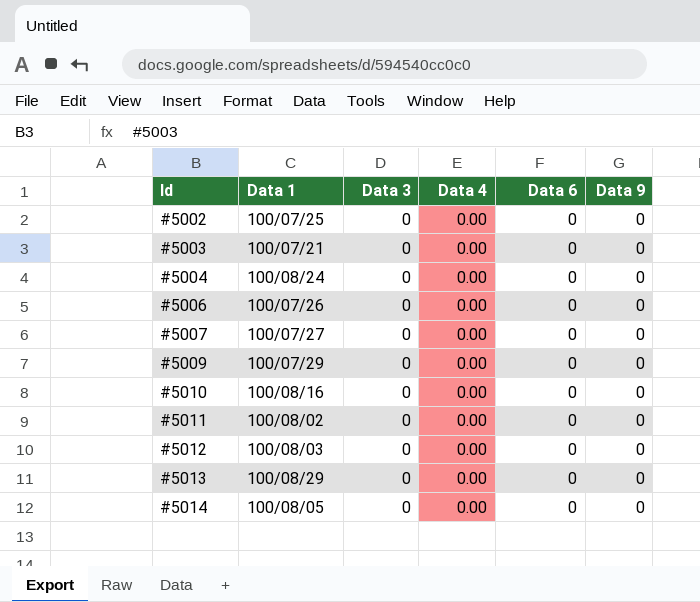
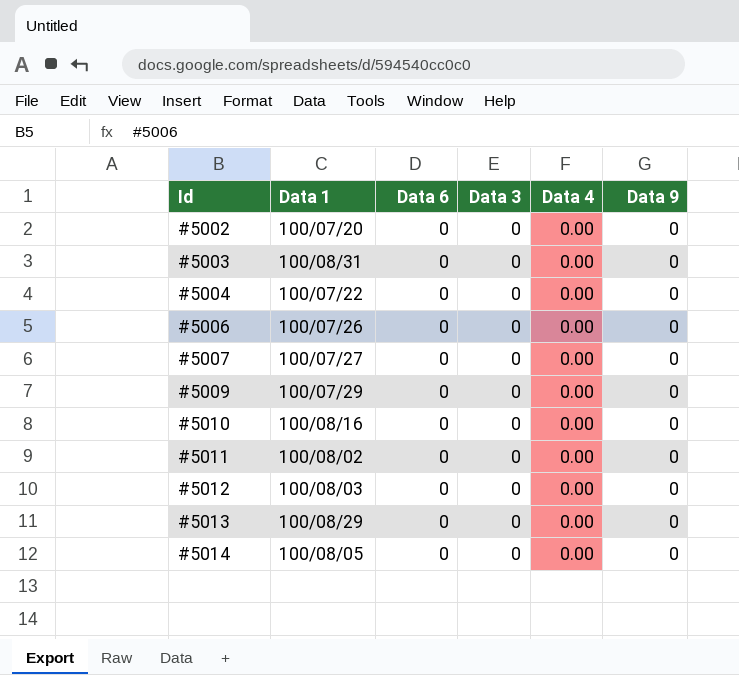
column Data 6 | position: 5 -> 3
#5002 | Data 1: 100/07/25 -> 100/07/20
#5003 | Data 1: 100/07/21 -> 100/08/31
#5004 | Data 1: 100/08/24 -> 100/07/22

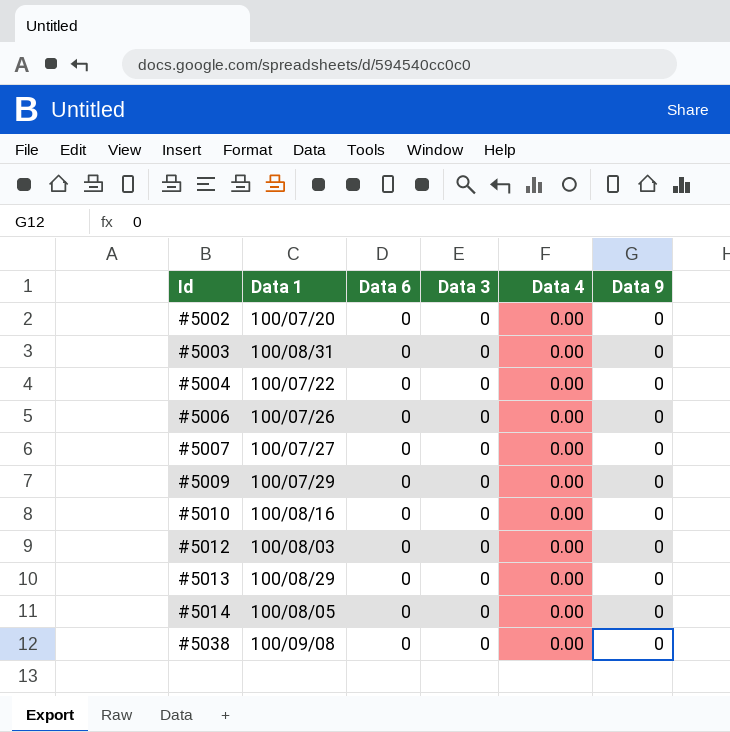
row #5011: 100/08/02 | 0 | 0 | 0.00 | 0 -> none
row #5038: none -> 100/09/08 | 0 | 0 | 0.00 | 0

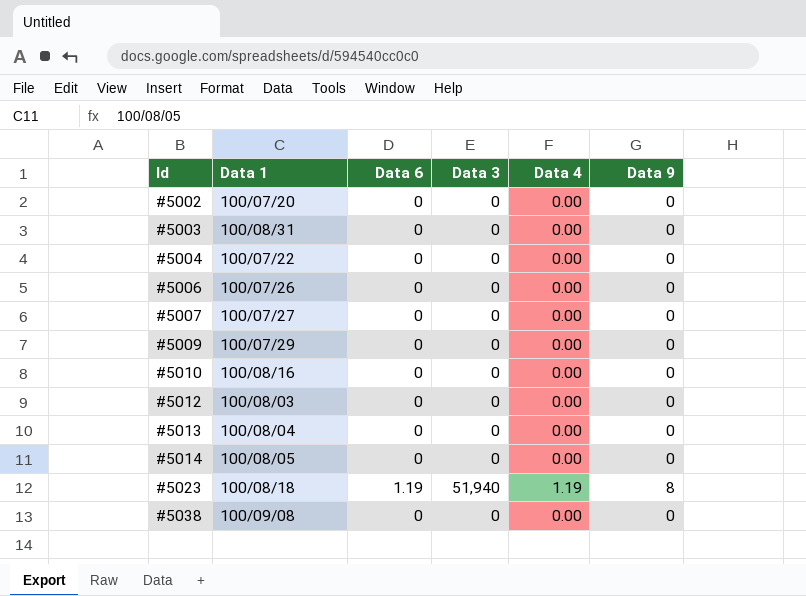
#5013 | Data 1: 100/08/29 -> 100/08/04
row #5023: none -> 100/08/18 | 1.19 | 51,940 | 1.19 | 8

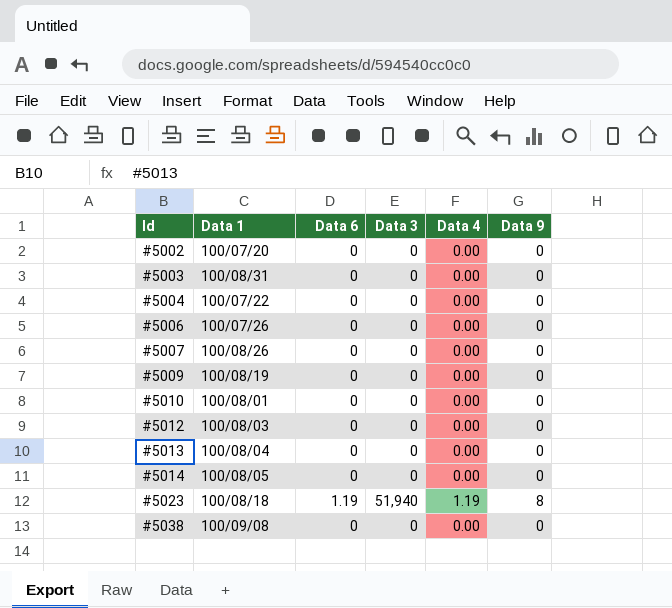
#5007 | Data 1: 100/07/27 -> 100/08/26
#5009 | Data 1: 100/07/29 -> 100/08/19
#5010 | Data 1: 100/08/16 -> 100/08/01

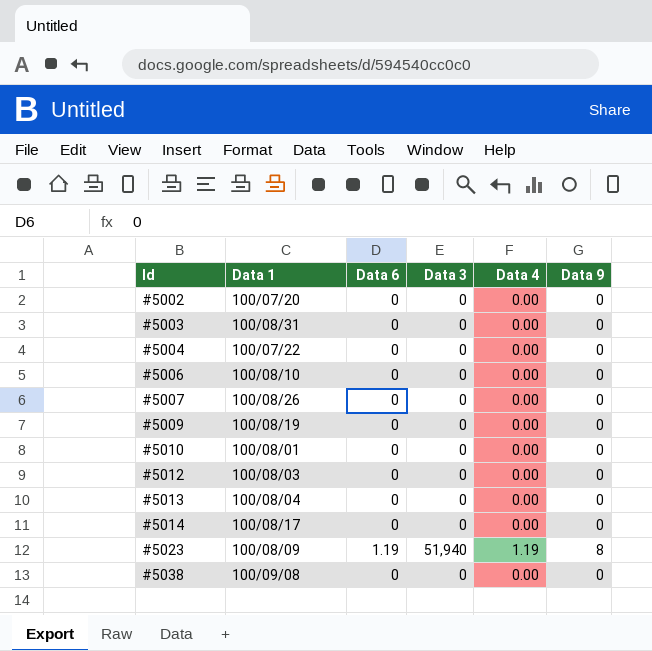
#5006 | Data 1: 100/07/26 -> 100/08/10
#5014 | Data 1: 100/08/05 -> 100/08/17
#5023 | Data 1: 100/08/18 -> 100/08/09

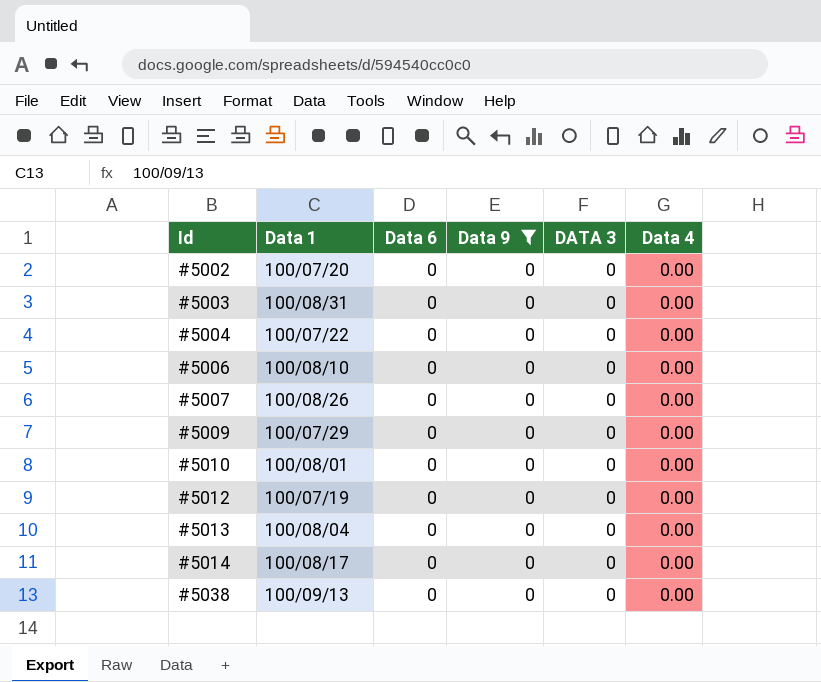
filter: none -> Data 9 = 0
column Data 9 | position: 6 -> 4
column name: Data 3 -> DATA 3
#5009 | Data 1: 100/08/19 -> 100/07/29
#5012 | Data 1: 100/08/03 -> 100/07/19
#5038 | Data 1: 100/09/08 -> 100/09/13

